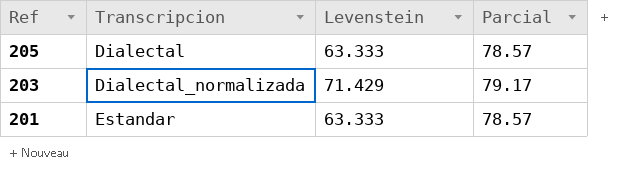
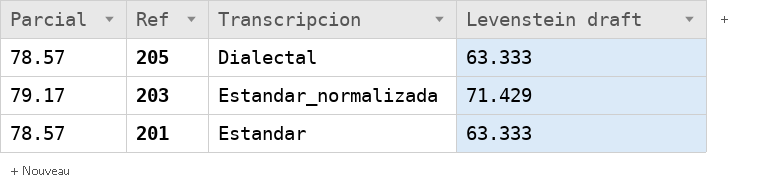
column Parcial | position: 4 -> 1
column name: Levenstein -> Levenstein draft
203 | Transcripcion: Dialectal_normalizada -> Estandar_normalizada

